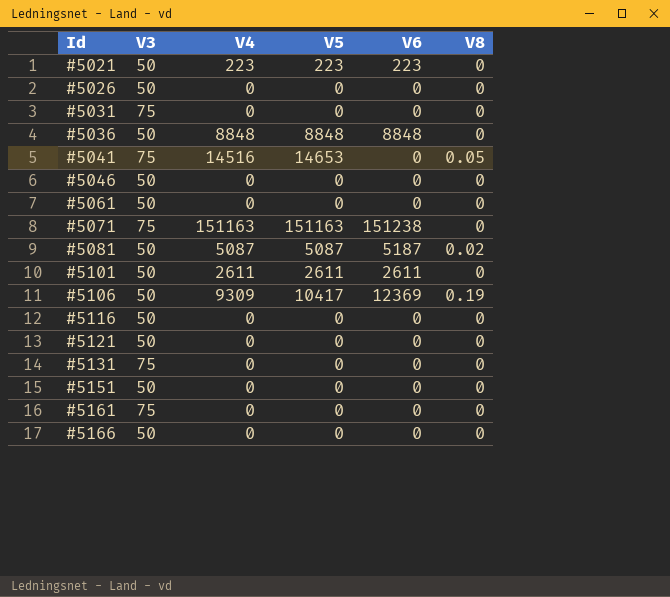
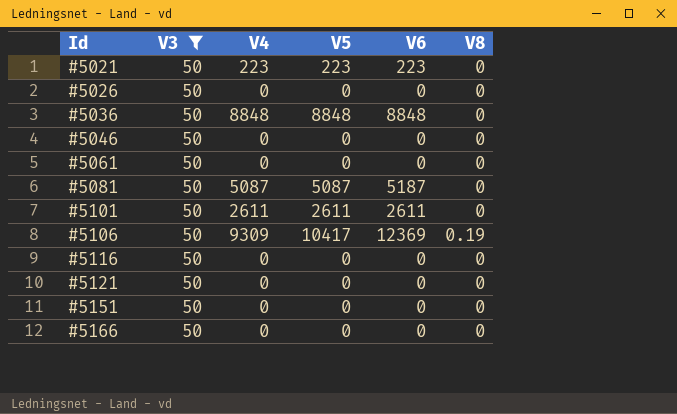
filter: none -> V3 = 50
#5081 | V8: 0.02 -> 0

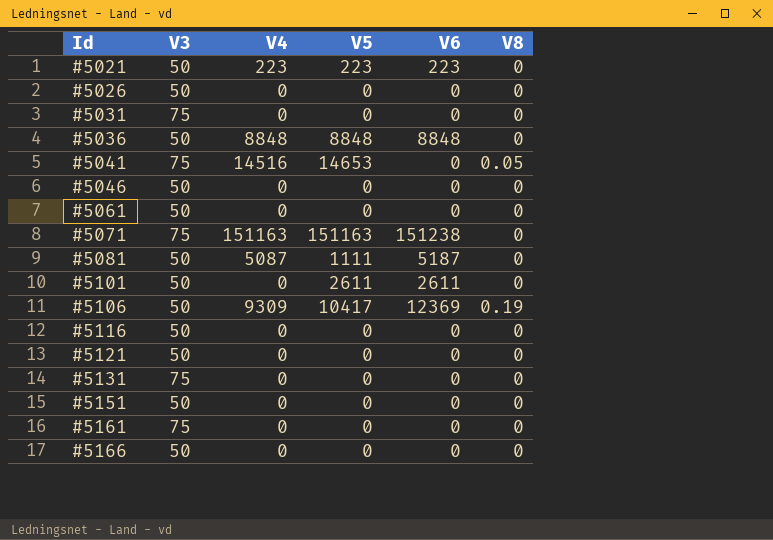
filter: V3 = 50 -> none
#5081 | V5: 5087 -> 1111
#5101 | V4: 2611 -> 0

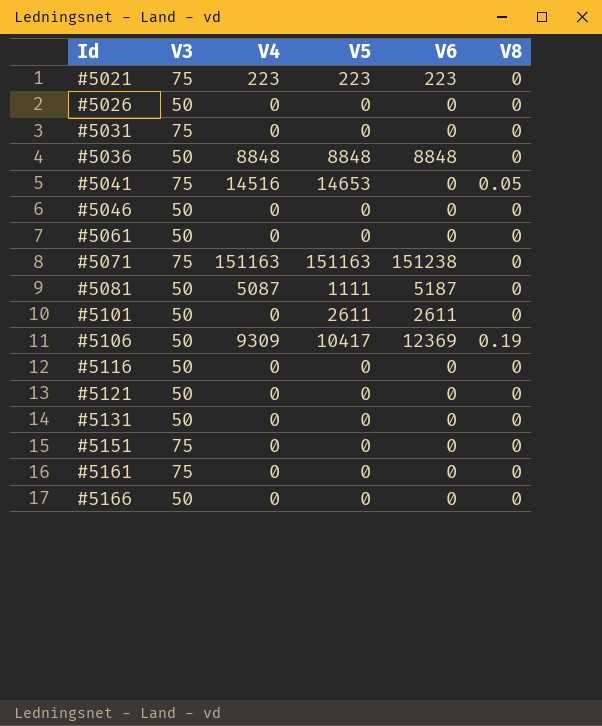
#5021 | V3: 50 -> 75
#5131 | V3: 75 -> 50
#5151 | V3: 50 -> 75

